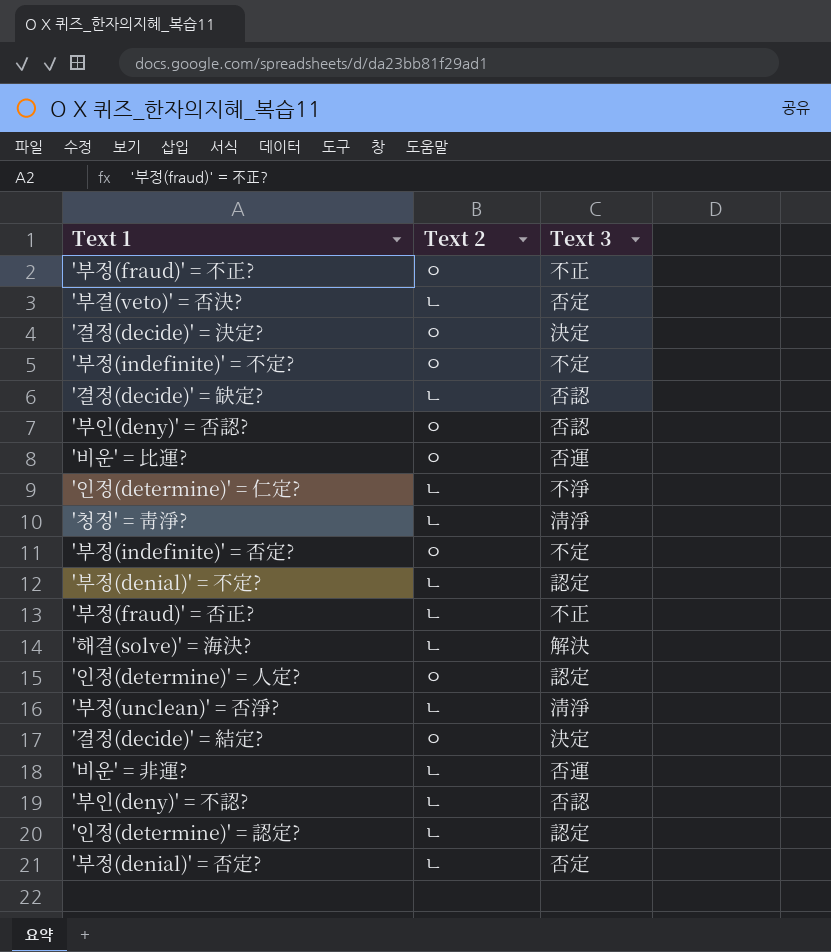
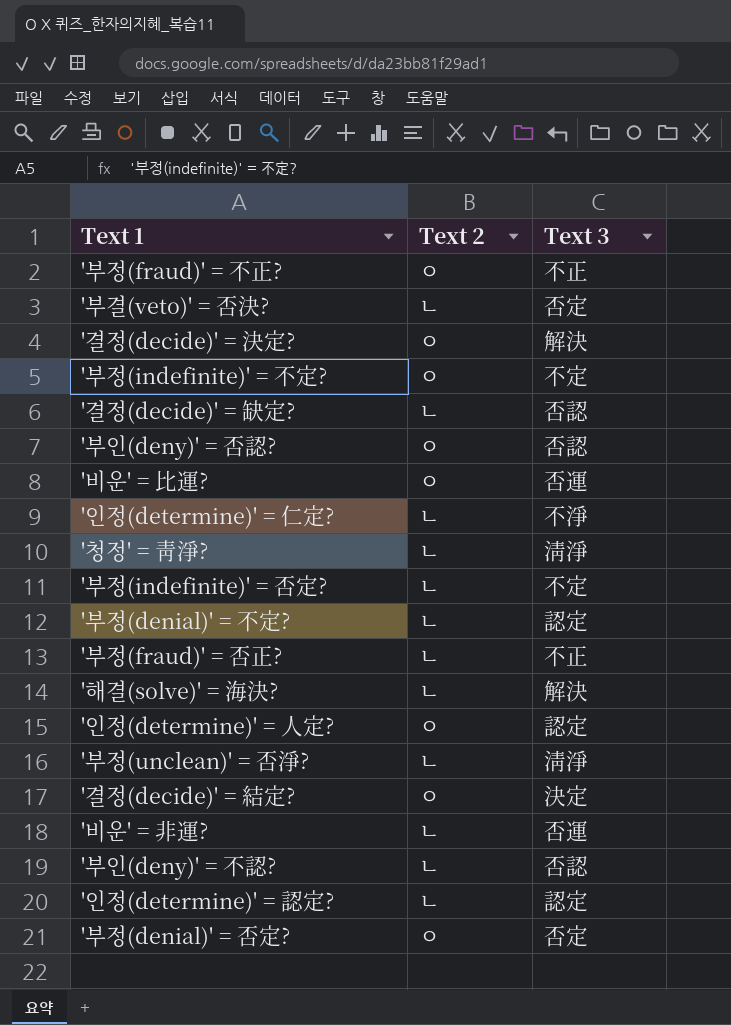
'결정(decide)' = 決定? | Text 3: 決定 -> 解決
'부정(indefinite)' = 否定? | Text 2: ㅇ -> ㄴ
'부정(denial)' = 否定? | Text 2: ㄴ -> ㅇ

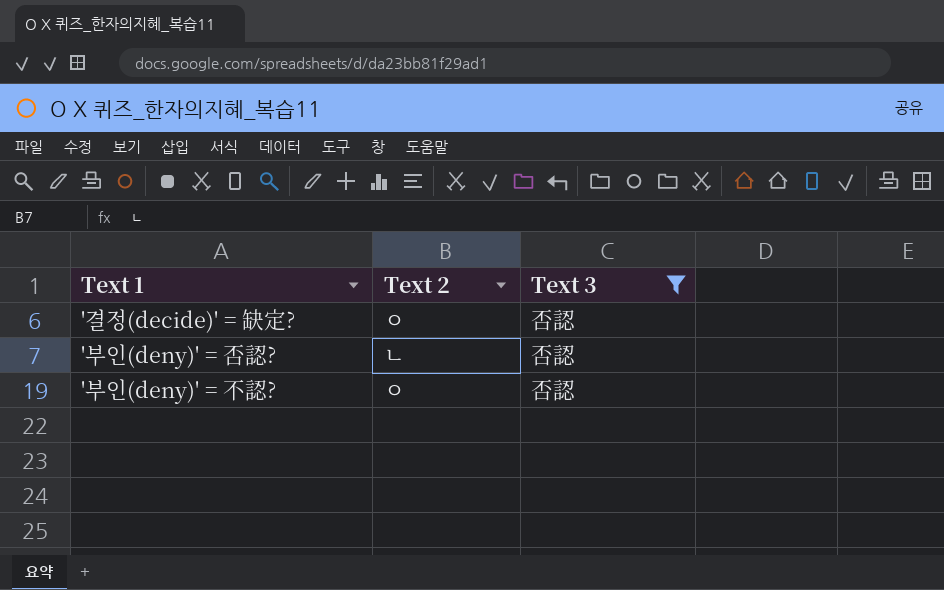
filter: none -> Text 3 = 否認
'결정(decide)' = 缺定? | Text 2: ㄴ -> ㅇ
'부인(deny)' = 否認? | Text 2: ㅇ -> ㄴ
'부인(deny)' = 不認? | Text 2: ㄴ -> ㅇ

